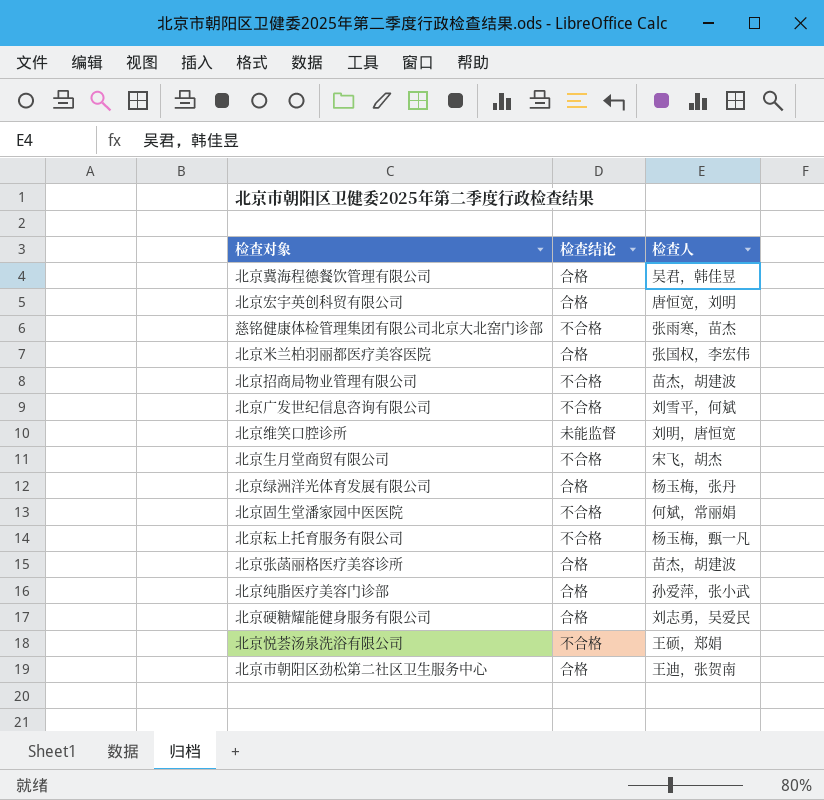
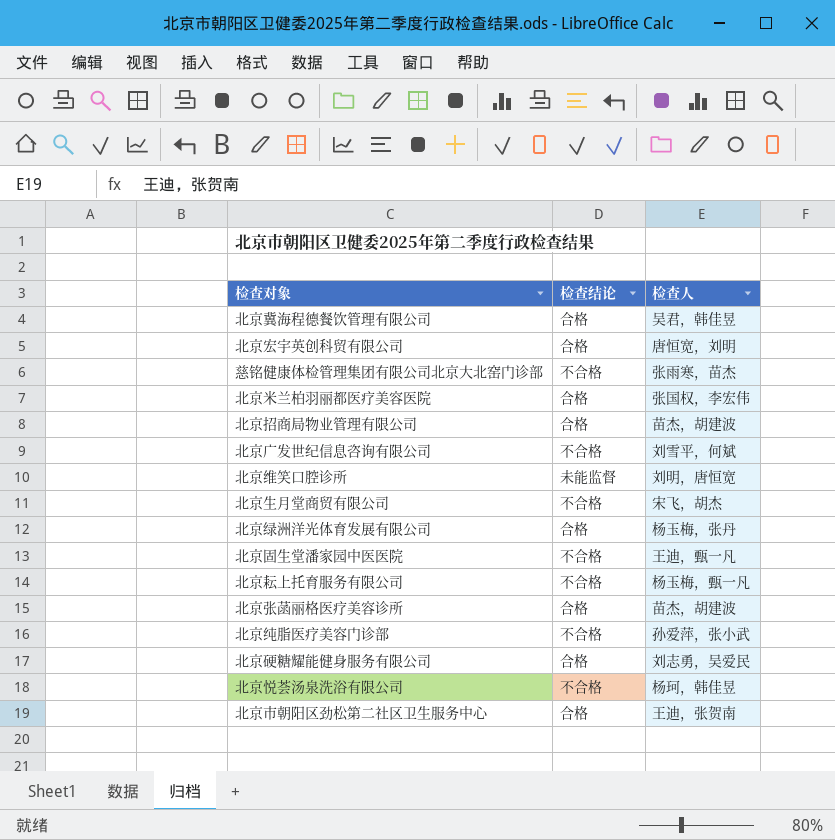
北京招商局物业管理有限公司 | 检查结论: 不合格 -> 合格
北京固生堂潘家园中医医院 | 检查人: 何斌，常丽娟 -> 王迪，甄一凡
北京纯脂医疗美容门诊部 | 检查结论: 合格 -> 不合格
北京悦荟汤泉洗浴有限公司 | 检查人: 王硕，郑娟 -> 杨珂，韩佳昱

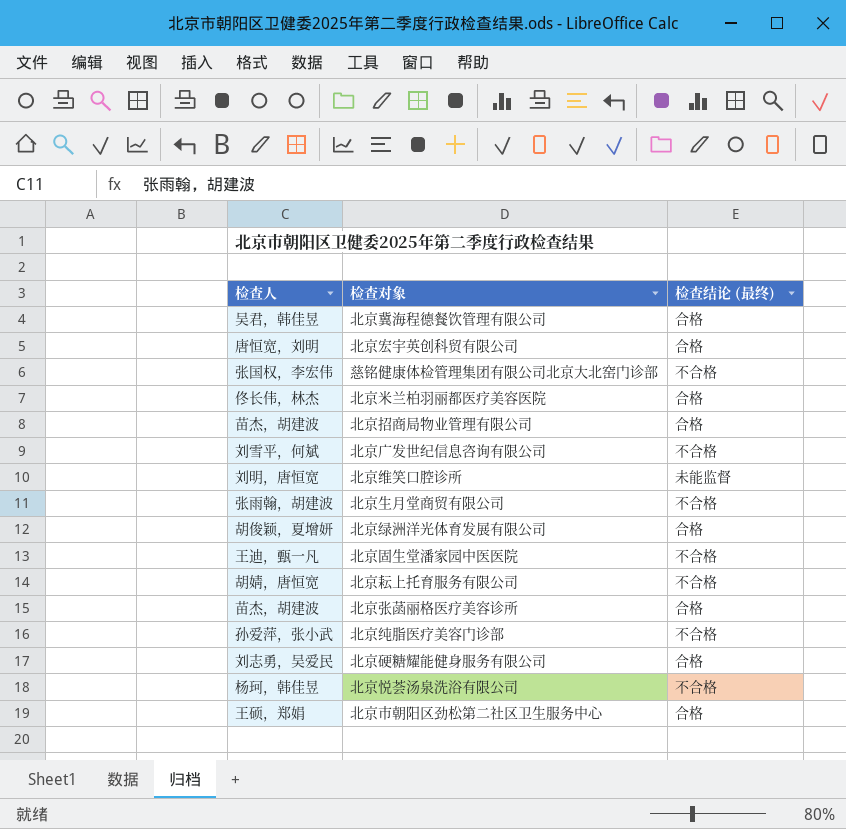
column 检查人 | position: 3 -> 1
column name: 检查结论 -> 检查结论 (最终)
慈铭健康体检管理集团有限公司北京大北窑门诊部 | 检查人: 张雨寒，苗杰 -> 张国权，李宏伟
北京米兰柏羽丽都医疗美容医院 | 检查人: 张国权，李宏伟 -> 佟长伟，林杰
北京生月堂商贸有限公司 | 检查人: 宋飞，胡杰 -> 张雨翰，胡建波
北京绿洲洋光体育发展有限公司 | 检查人: 杨玉梅，张丹 -> 胡俊颖，夏增妍
北京耘上托育服务有限公司 | 检查人: 杨玉梅，甄一凡 -> 胡婧，唐恒宽
北京市朝阳区劲松第二社区卫生服务中心 | 检查人: 王迪，张贺南 -> 王硕，郑娟

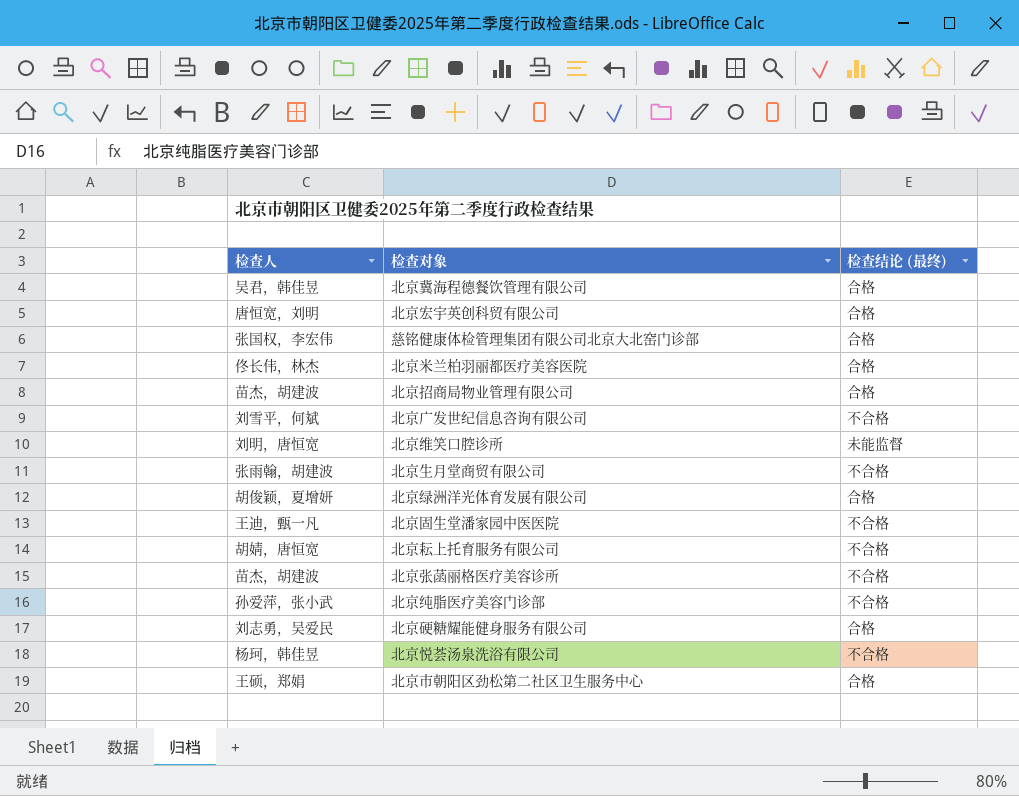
慈铭健康体检管理集团有限公司北京大北窑门诊部 | 检查结论 (最终): 不合格 -> 合格
北京张菡丽格医疗美容诊所 | 检查结论 (最终): 合格 -> 不合格

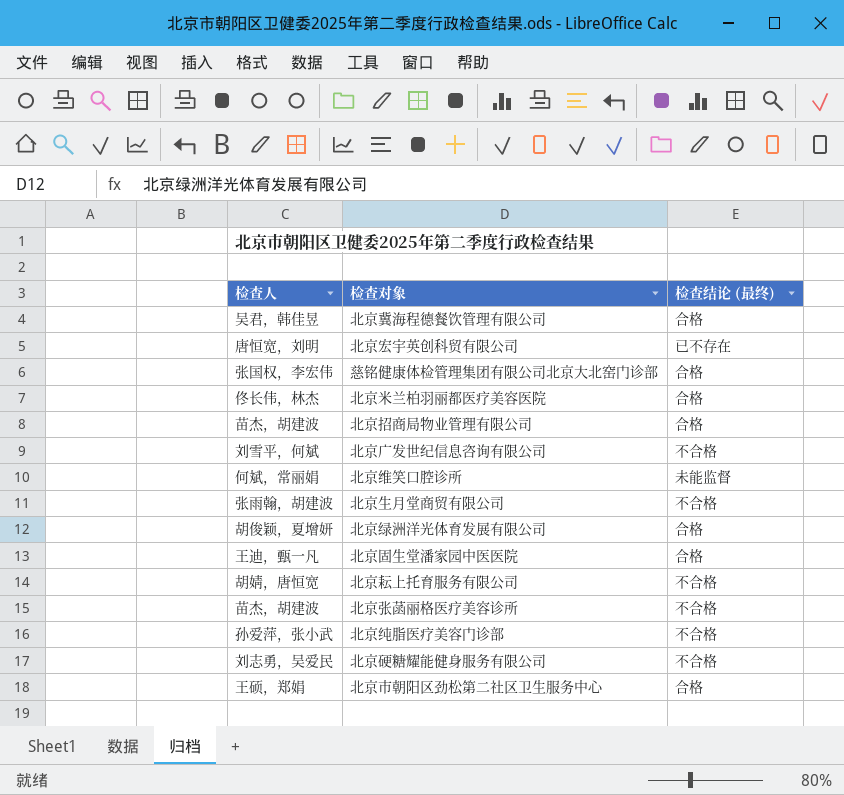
row 北京悦荟汤泉洗浴有限公司: 杨珂，韩佳昱 | 不合格 -> none
北京宏宇英创科贸有限公司 | 检查结论 (最终): 合格 -> 已不存在
北京维笑口腔诊所 | 检查人: 刘明，唐恒宽 -> 何斌，常丽娟
北京固生堂潘家园中医医院 | 检查结论 (最终): 不合格 -> 合格
北京硬糖耀能健身服务有限公司 | 检查结论 (最终): 合格 -> 不合格

